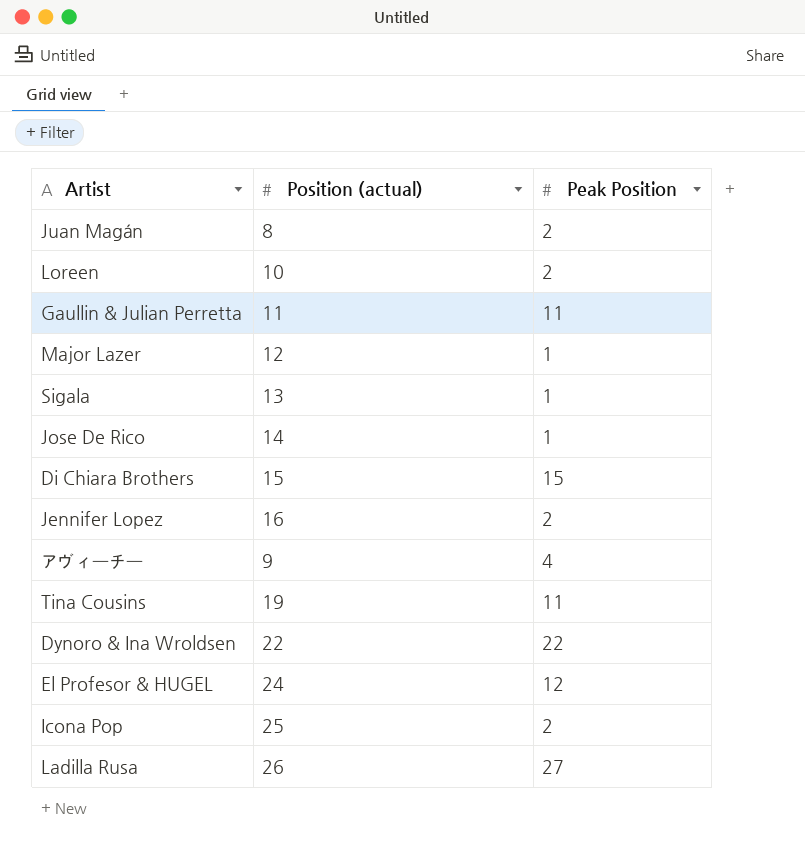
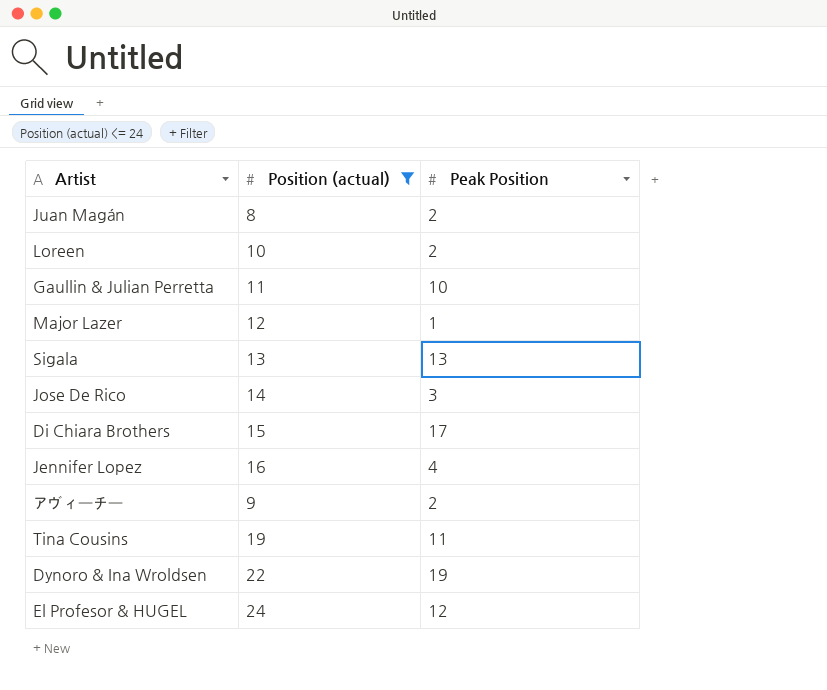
filter: none -> Position (actual) <= 24
Gaullin & Julian Perretta | Peak Position: 11 -> 10
Sigala | Peak Position: 1 -> 13
Jose De Rico | Peak Position: 1 -> 3
Di Chiara Brothers | Peak Position: 15 -> 17
Jennifer Lopez | Peak Position: 2 -> 4
アヴィーチー | Peak Position: 4 -> 2
Dynoro & Ina Wroldsen | Peak Position: 22 -> 19

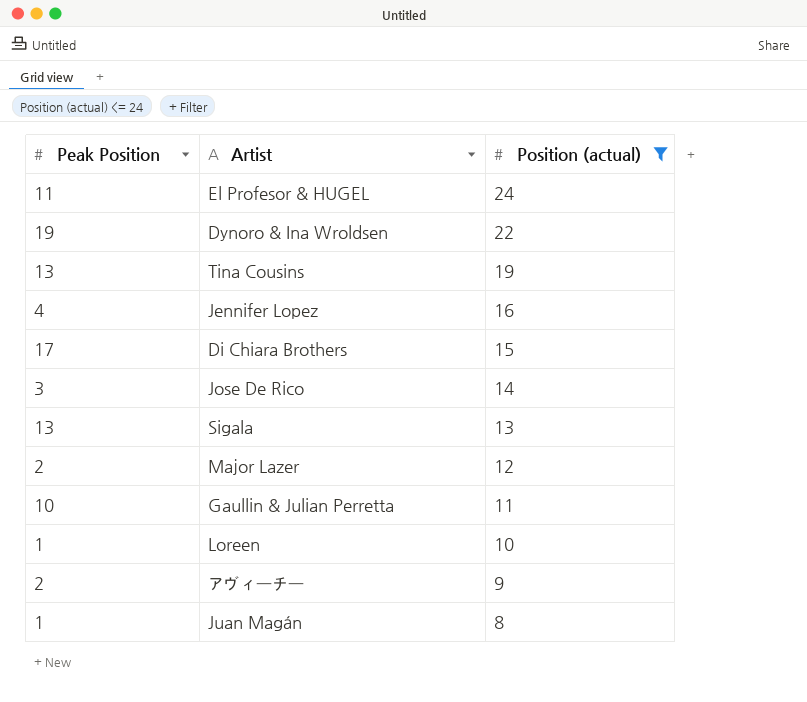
row order: none -> Position (actual) descending
column Peak Position | position: 3 -> 1
El Profesor & HUGEL | Peak Position: 12 -> 11
Tina Cousins | Peak Position: 11 -> 13
Major Lazer | Peak Position: 1 -> 2
Loreen | Peak Position: 2 -> 1
Juan Magán | Peak Position: 2 -> 1

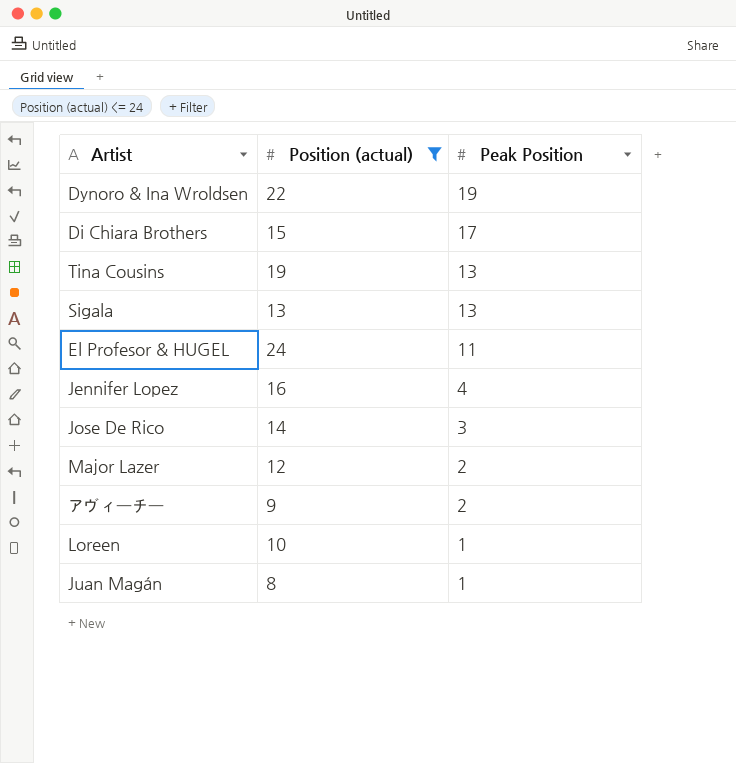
row order: Position (actual) descending -> Peak Position descending
column Peak Position | position: 1 -> 3
row Gaullin & Julian Perretta: 10 | 11 -> none

